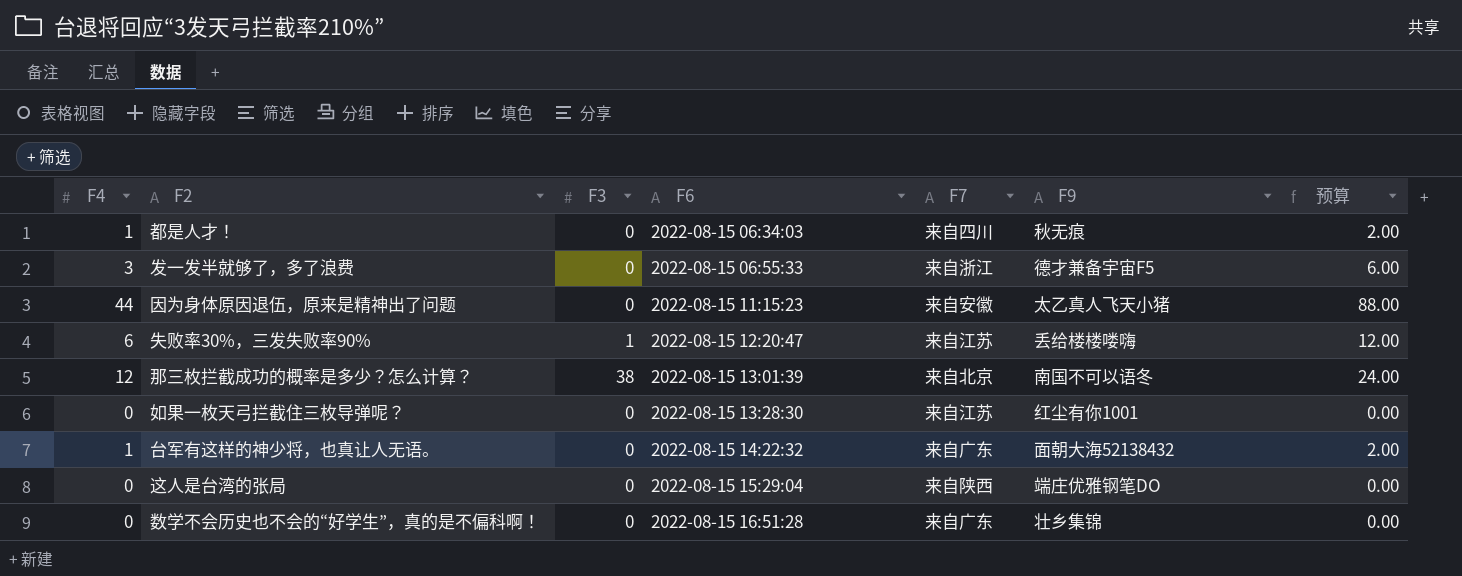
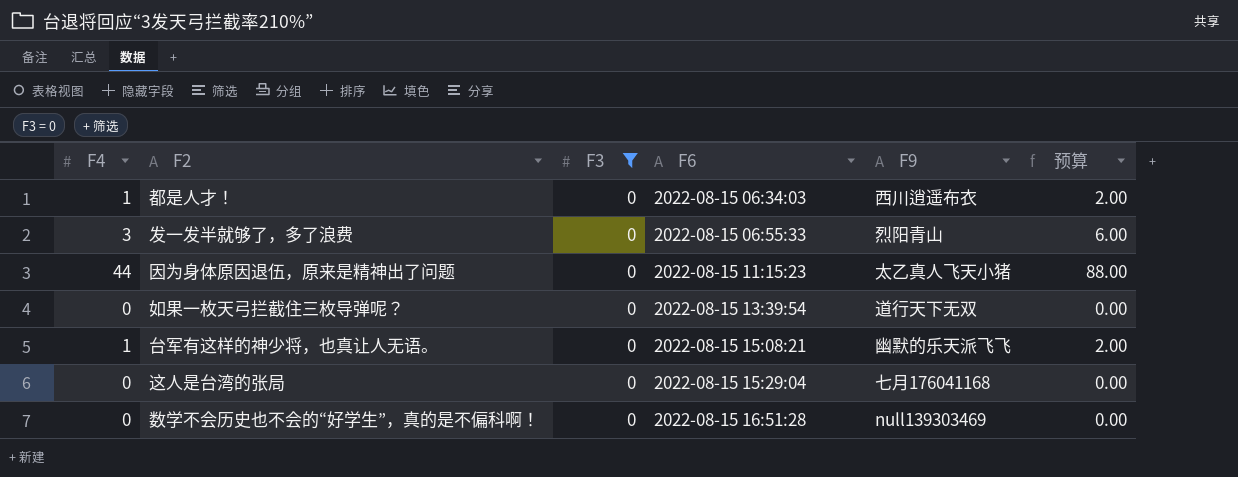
filter: none -> F3 = 0
column F7 | position: 5 -> none
都是人才！ | F9: 秋无痕 -> 西川逍遥布衣
发一发半就够了，多了浪费 | F9: 德才兼备宇宙F5 -> 烈阳青山
如果一枚天弓拦截住三枚导弹呢？ | F6: 2022-08-15 13:28:30 -> 2022-08-15 13:39:54
如果一枚天弓拦截住三枚导弹呢？ | F9: 红尘有你1001 -> 道行天下无双
台军有这样的神少将，也真让人无语。 | F6: 2022-08-15 14:22:32 -> 2022-08-15 15:08:21
台军有这样的神少将，也真让人无语。 | F9: 面朝大海52138432 -> 幽默的乐天派飞飞
这人是台湾的张局 | F9: 端庄优雅钢笔DO -> 七月176041168
数学不会历史也不会的“好学生”，真的是不偏科啊！ | F9: 壮乡集锦 -> null139303469

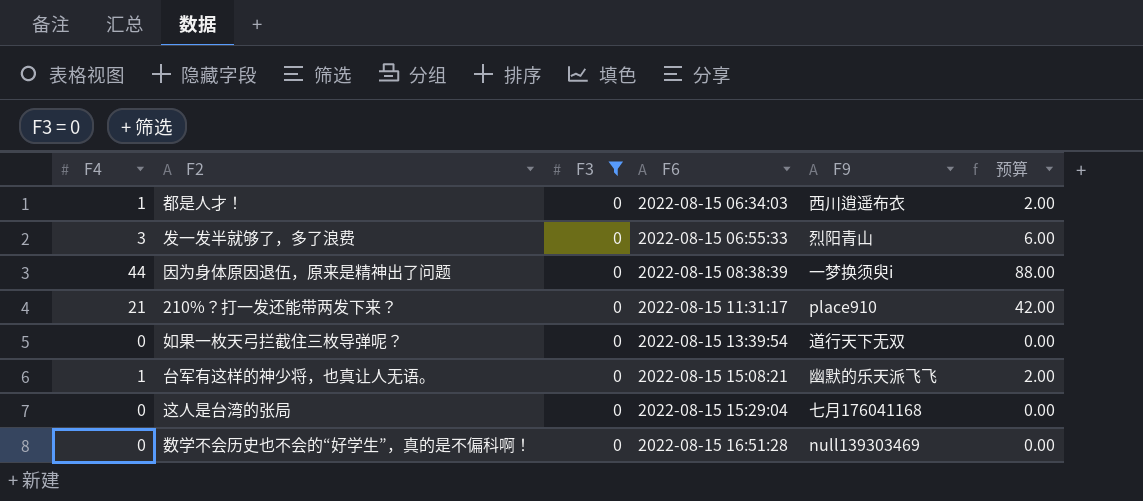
因为身体原因退伍，原来是精神出了问题 | F6: 2022-08-15 11:15:23 -> 2022-08-15 08:38:39
因为身体原因退伍，原来是精神出了问题 | F9: 太乙真人飞天小猪 -> 一梦换须臾i
row 210%？打一发还能带两发下来？: none -> 21 | 0 | 2022-08-15 11:31:17 | place910 | 42.00

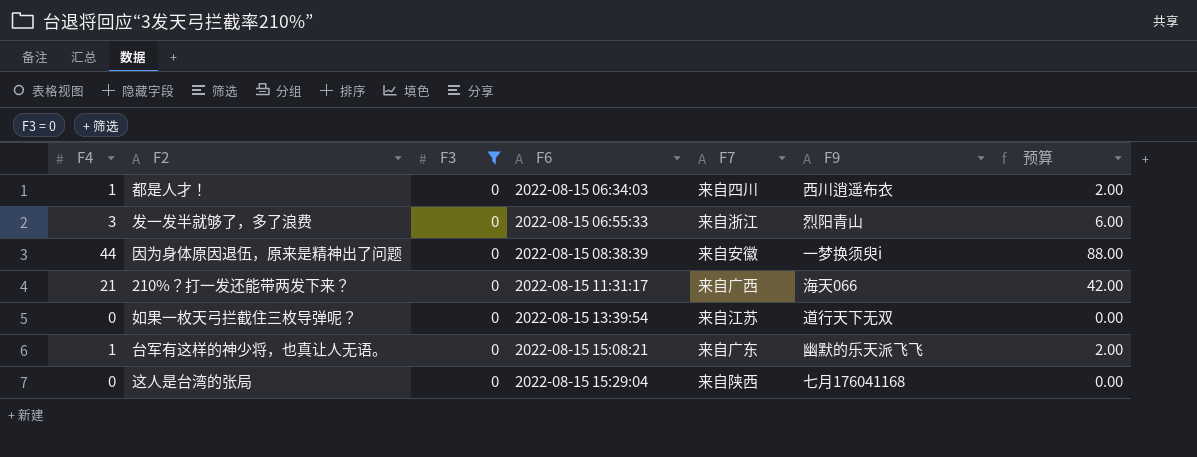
column F7 | position: none -> 5
row 数学不会历史也不会的“好学生”，真的是不偏科啊！: 0 | 0 | 2022-08-15 16:51:28 | null139303469 | 0.00 -> none
210%？打一发还能带两发下来？ | F9: place910 -> 海天066

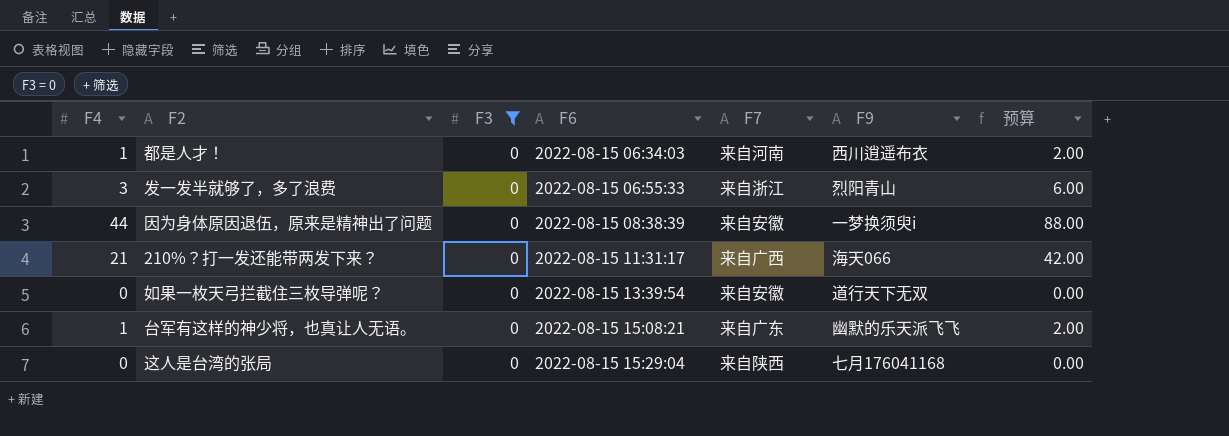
都是人才！ | F7: 来自四川 -> 来自河南
如果一枚天弓拦截住三枚导弹呢？ | F7: 来自江苏 -> 来自安徽

